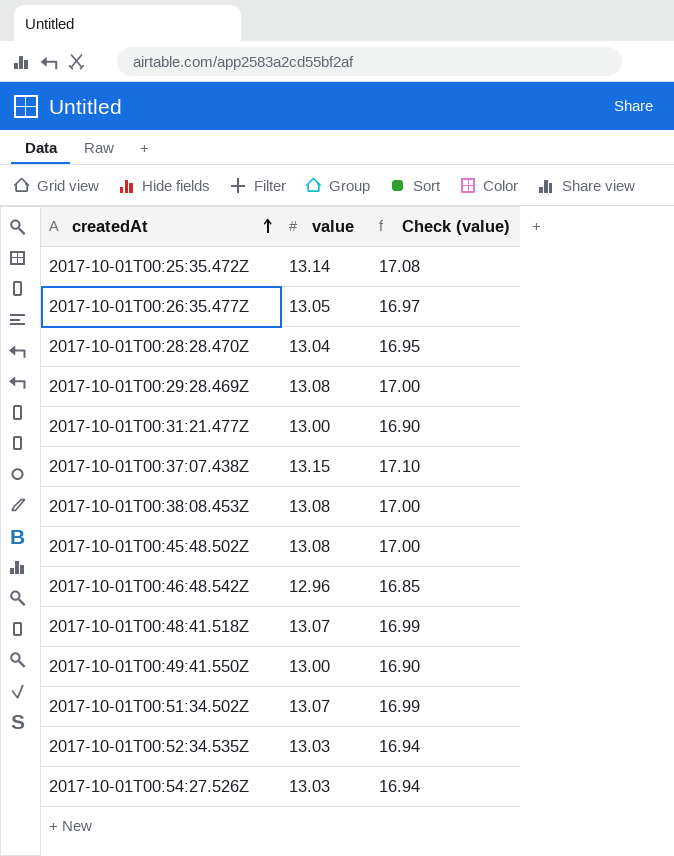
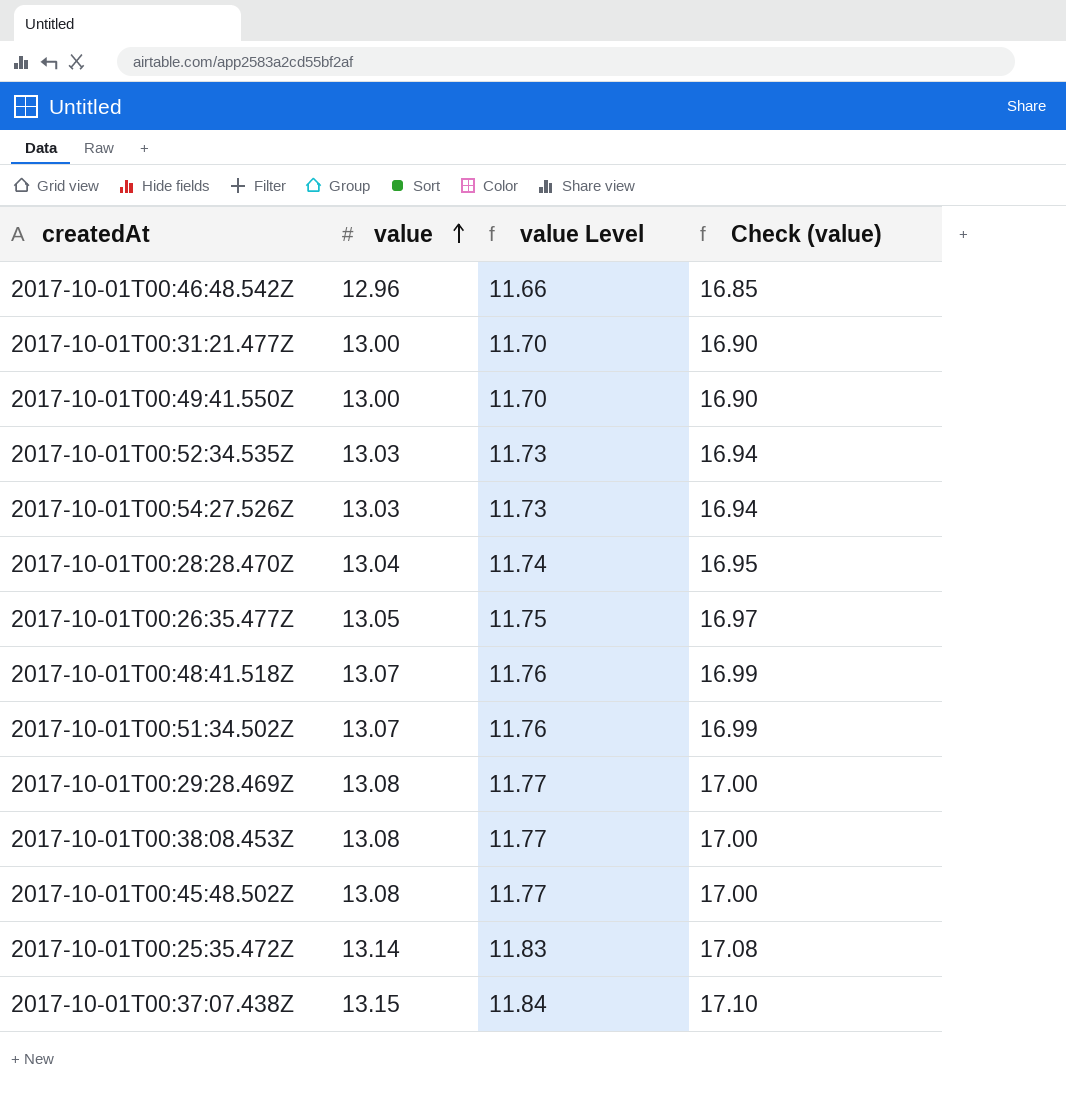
row order: createdAt ascending -> value ascending
column value Level | formula: none -> [value] * 0.9

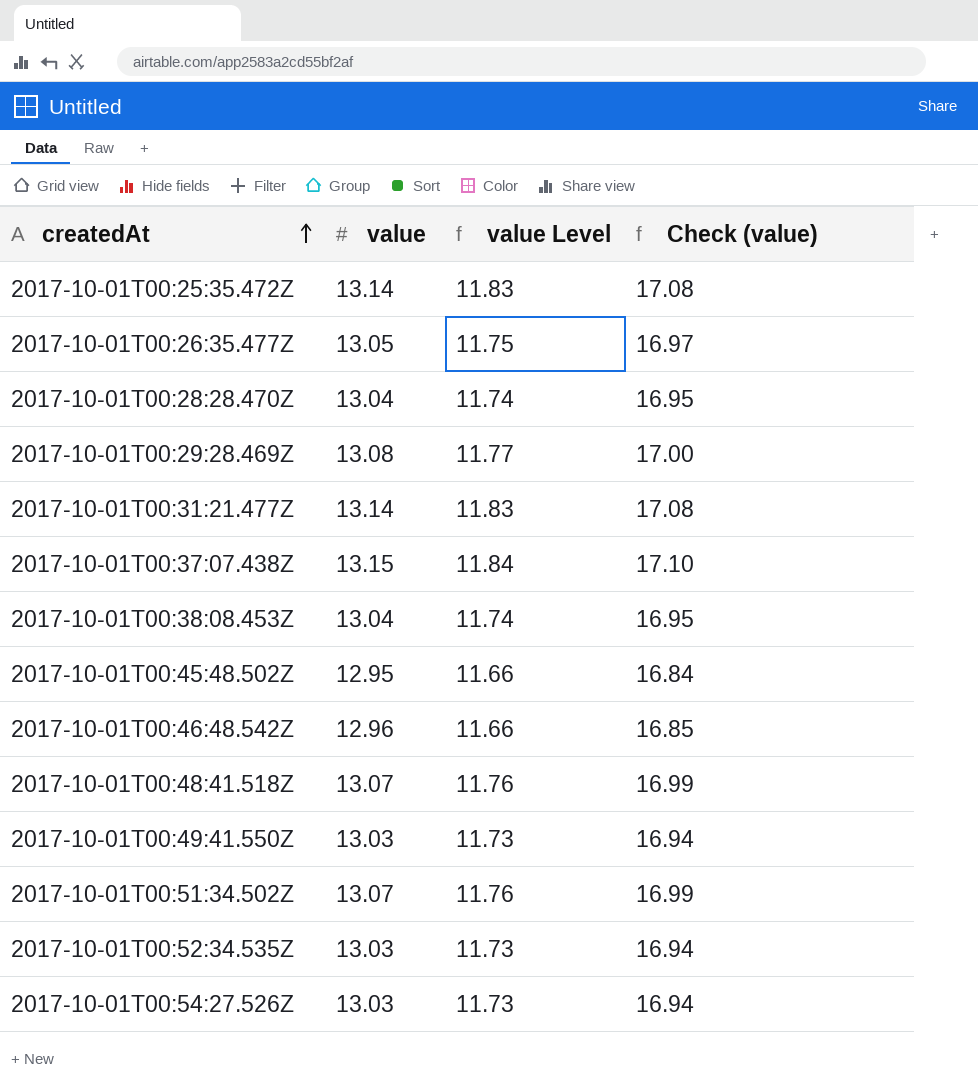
row order: value ascending -> createdAt ascending
2017-10-01T00:31:21.477Z | value: 13.00 -> 13.14
2017-10-01T00:31:21.477Z | value Level: 11.70 -> 11.83
2017-10-01T00:31:21.477Z | Check (value): 16.90 -> 17.08
2017-10-01T00:38:08.453Z | value: 13.08 -> 13.04
2017-10-01T00:38:08.453Z | value Level: 11.77 -> 11.74
2017-10-01T00:38:08.453Z | Check (value): 17.00 -> 16.95
2017-10-01T00:45:48.502Z | value: 13.08 -> 12.95
2017-10-01T00:45:48.502Z | value Level: 11.77 -> 11.66
2017-10-01T00:45:48.502Z | Check (value): 17.00 -> 16.84
2017-10-01T00:49:41.550Z | value: 13.00 -> 13.03
2017-10-01T00:49:41.550Z | value Level: 11.70 -> 11.73
2017-10-01T00:49:41.550Z | Check (value): 16.90 -> 16.94

